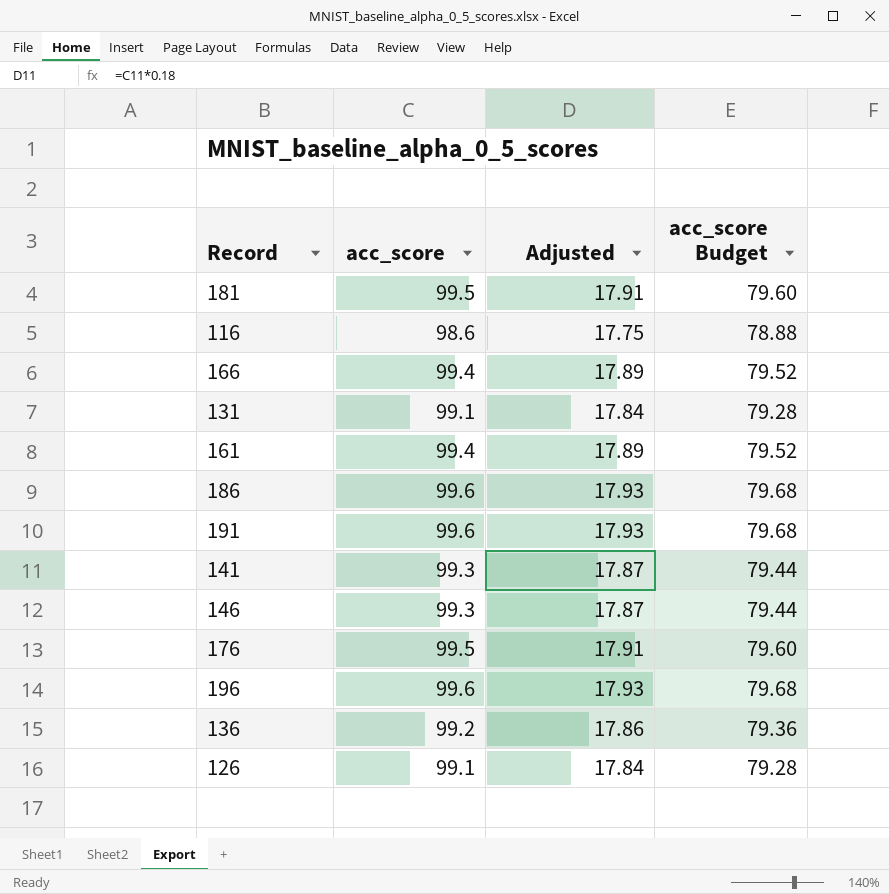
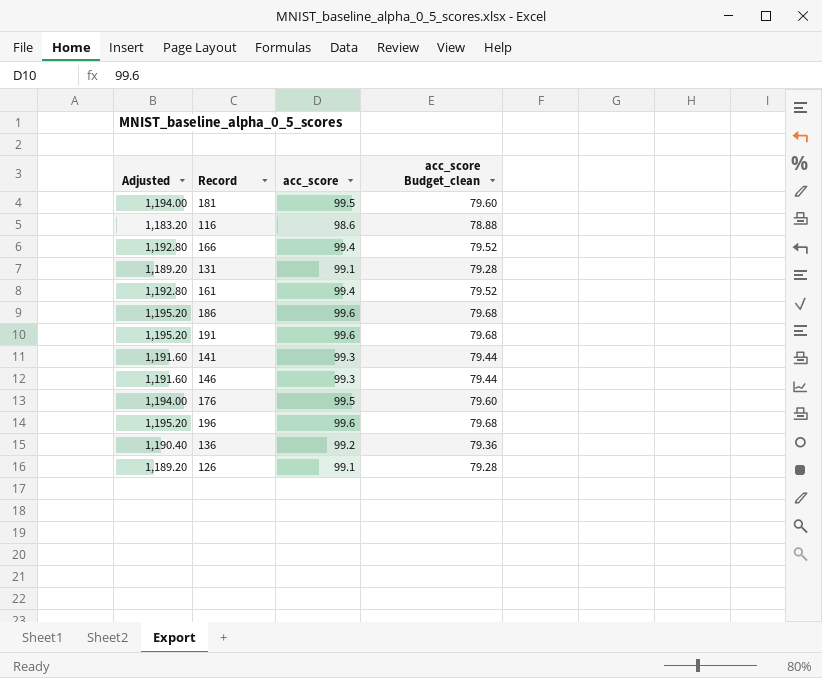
column Adjusted | formula: [acc_score] * 0.18 -> [acc_score] * 12
column Adjusted | position: 3 -> 1
column name: acc_score Budget -> acc_score Budget_clean

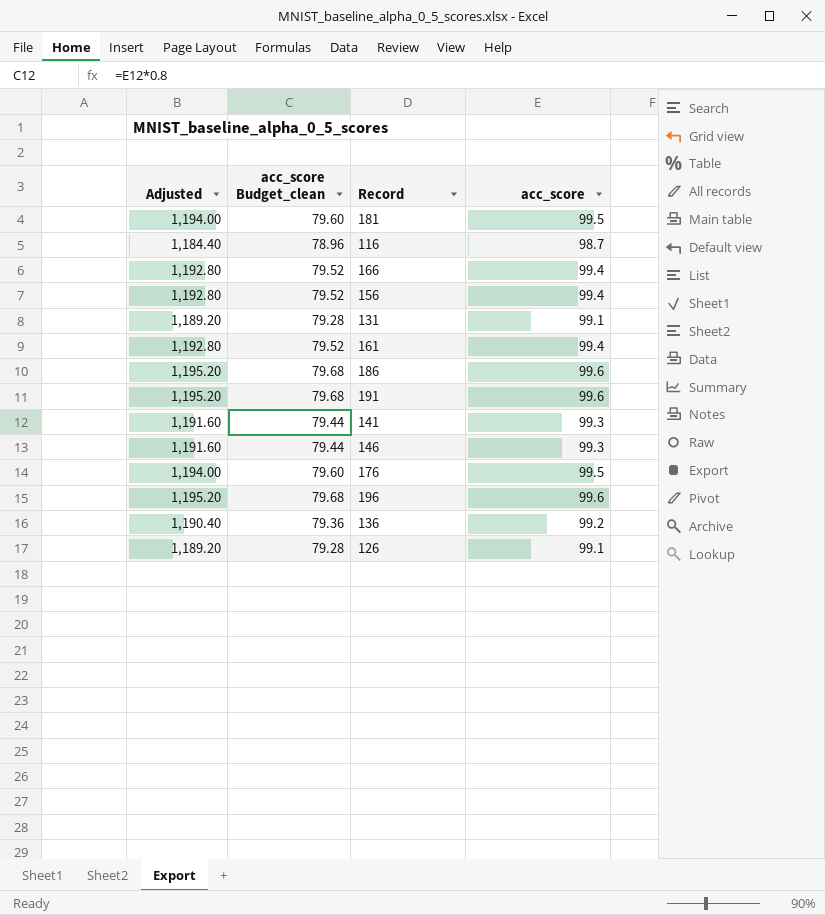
column acc_score Budget_clean | position: 4 -> 2
116 | Adjusted: 1,183.20 -> 1,184.40
116 | acc_score Budget_clean: 78.88 -> 78.96
116 | acc_score: 98.6 -> 98.7
row 156: none -> 1,192.80 | 79.52 | 99.4

